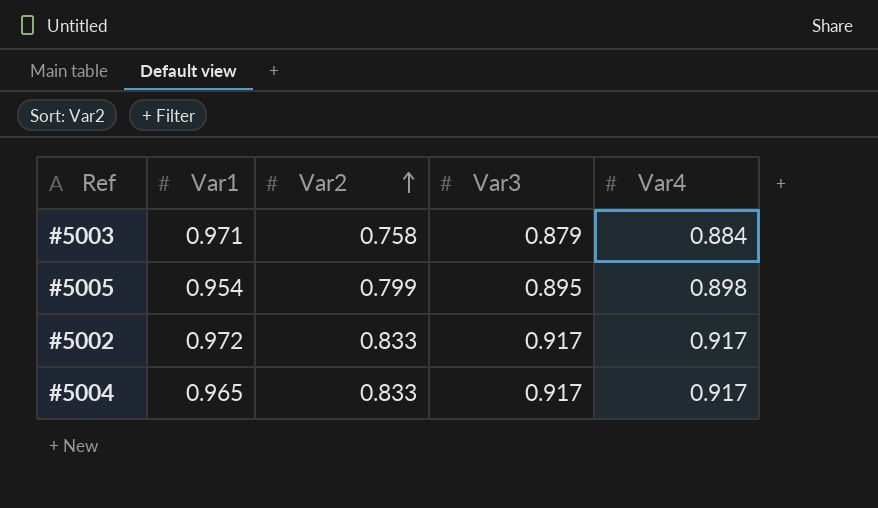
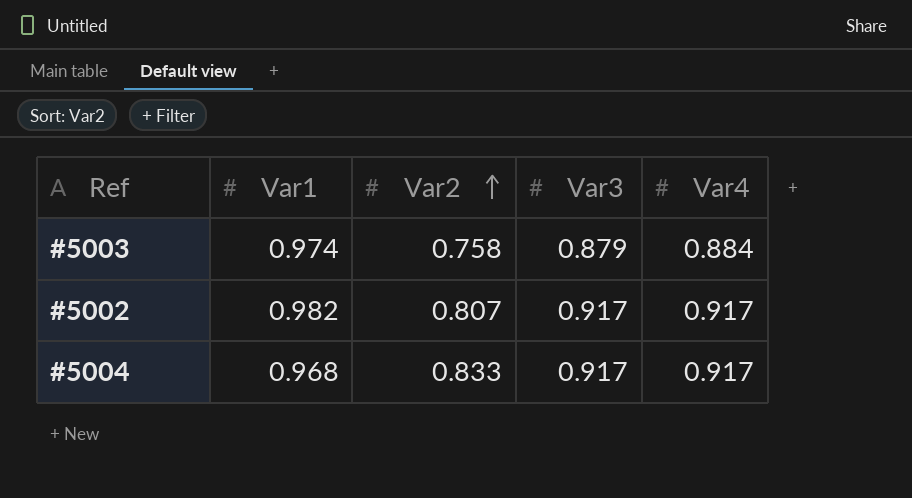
row #5005: 0.954 | 0.799 | 0.895 | 0.898 -> none
#5003 | Var1: 0.971 -> 0.974
#5002 | Var1: 0.972 -> 0.982
#5002 | Var2: 0.833 -> 0.807
#5004 | Var1: 0.965 -> 0.968

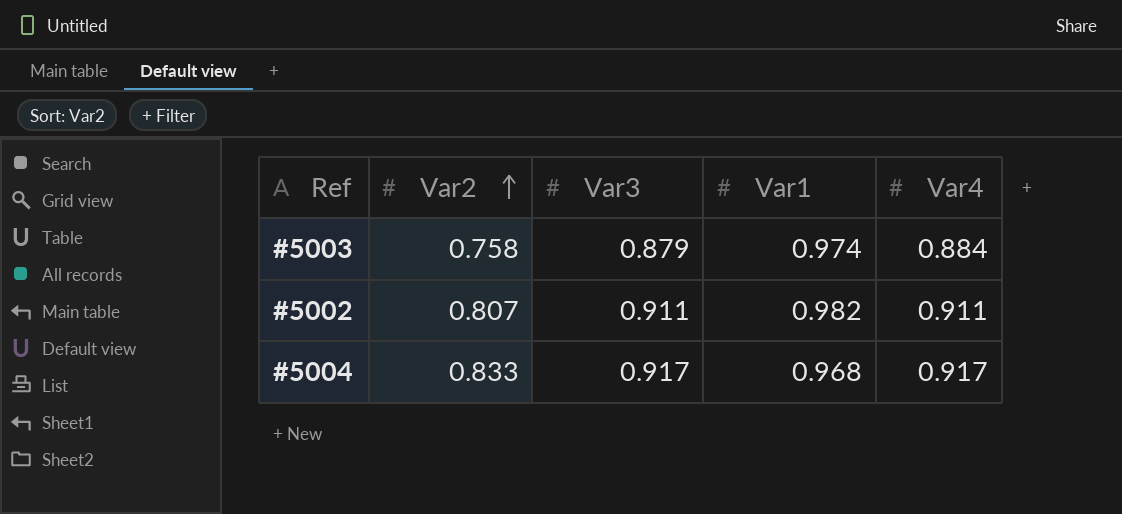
column Var1 | position: 2 -> 4
#5002 | Var3: 0.917 -> 0.911
#5002 | Var4: 0.917 -> 0.911

